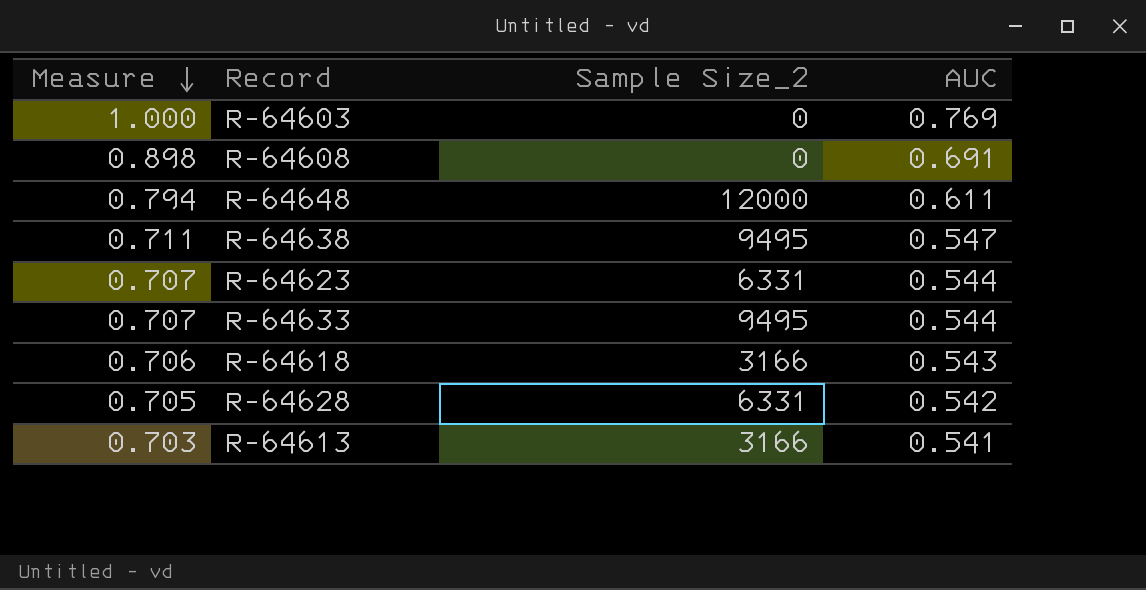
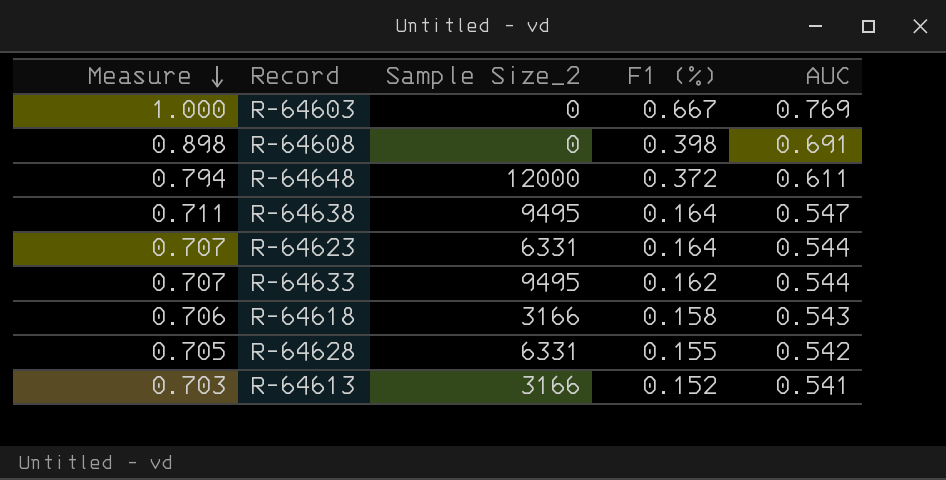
column F1 (%) | position: none -> 4

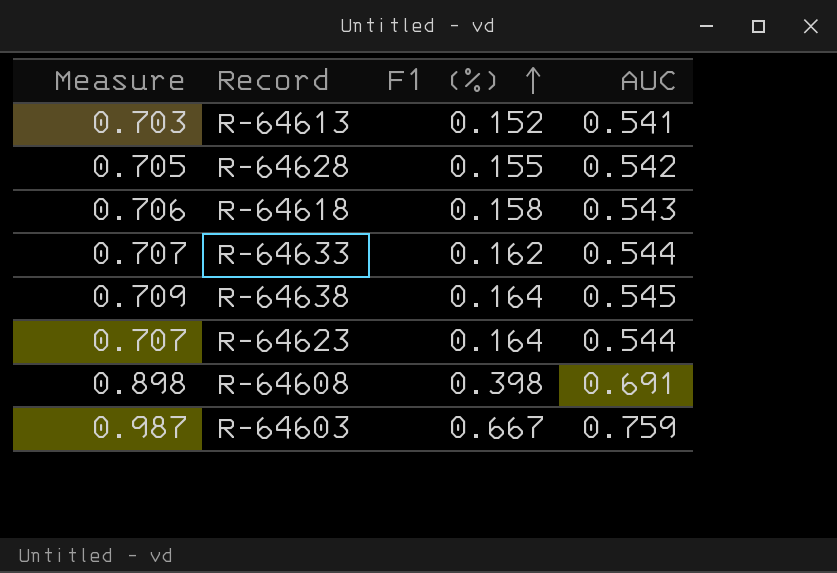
row order: Measure descending -> F1 (%) ascending
column Sample Size_2 | position: 3 -> none
row R-64648: 0.794 | 12000 | 0.372 | 0.611 -> none
R-64638 | Measure: 0.711 -> 0.709
R-64638 | AUC: 0.547 -> 0.545
R-64603 | Measure: 1.000 -> 0.987
R-64603 | AUC: 0.769 -> 0.759

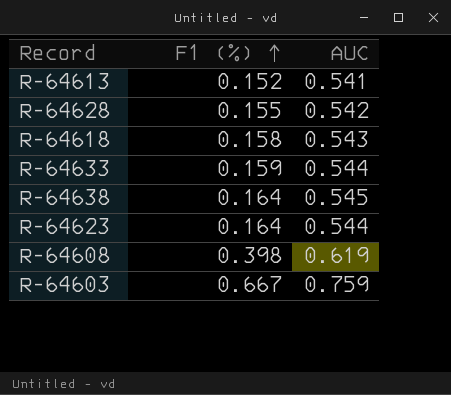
column Measure | formula: [AUC] * 1.3 -> none
R-64633 | F1 (%): 0.162 -> 0.159
R-64608 | AUC: 0.691 -> 0.619

